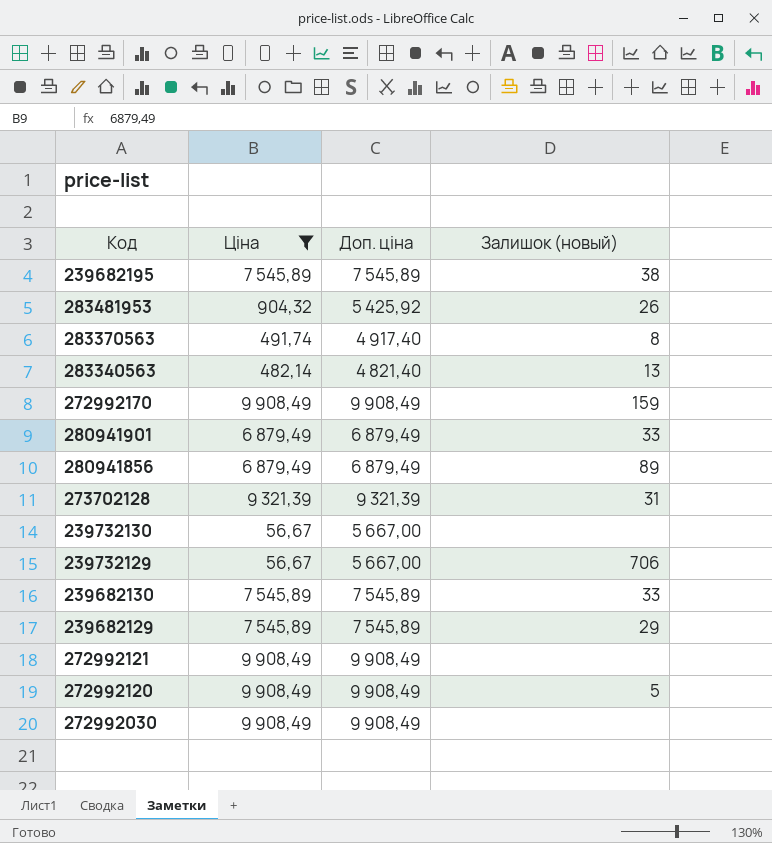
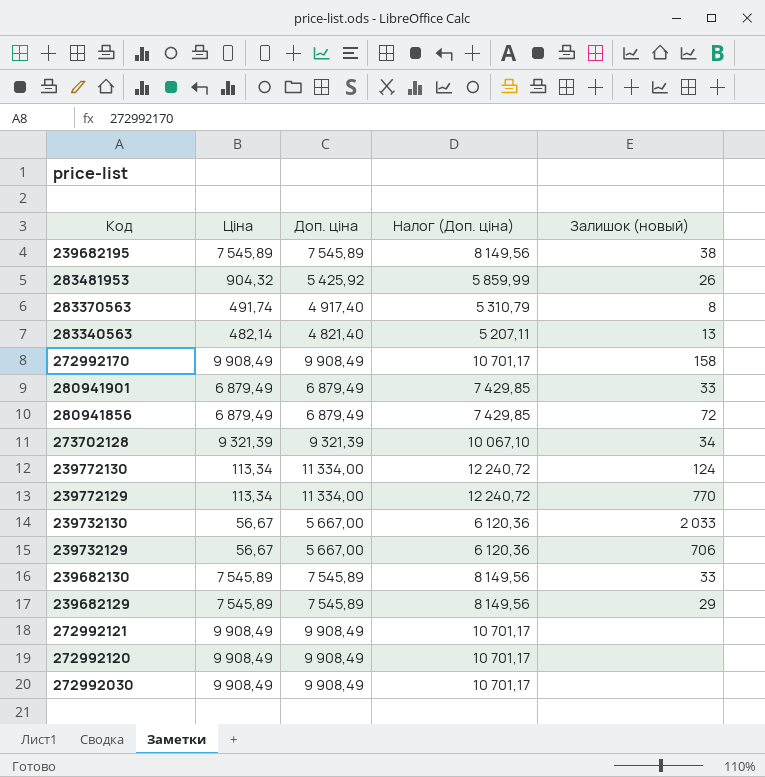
filter: Ціна != 113,34 -> none
column Налог (Доп. ціна) | formula: none -> [Доп. ціна] * 1,08
272992170 | Залишок (новый): 159 -> 158
280941856 | Залишок (новый): 89 -> 72
273702128 | Залишок (новый): 31 -> 34
239732130 | Залишок (новый): none -> 2 033
272992120 | Залишок (новый): 5 -> none

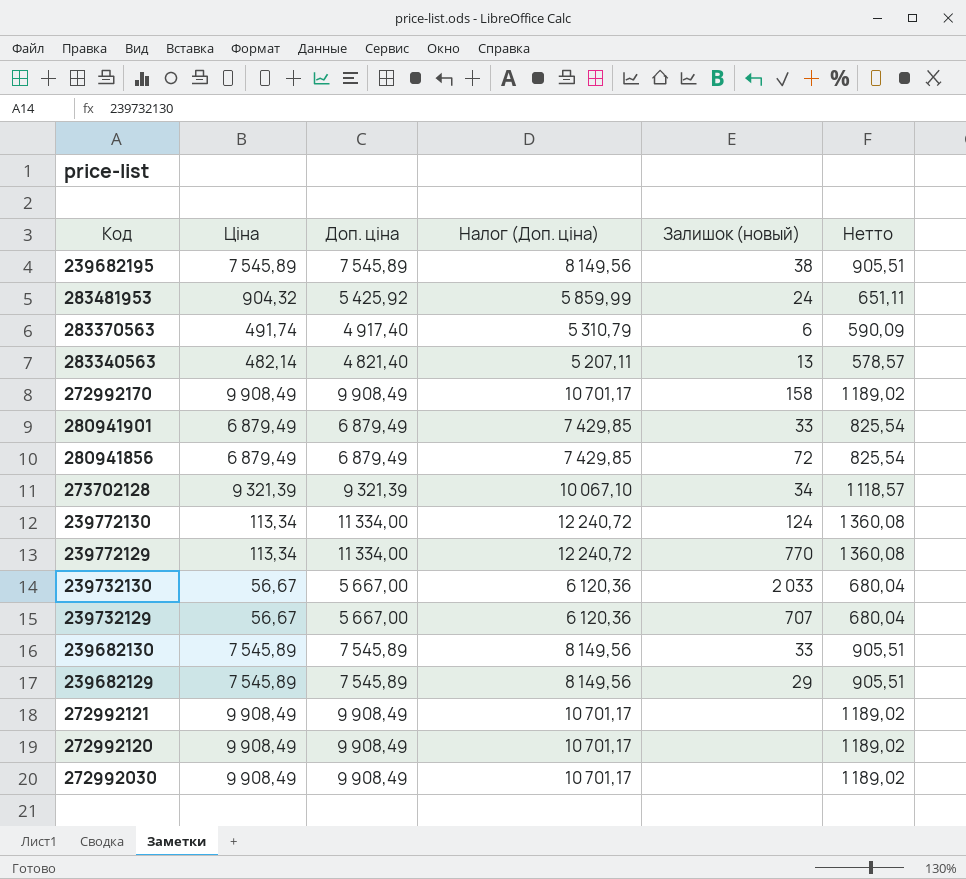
column Нетто | formula: none -> [Доп. ціна] * 0,12
283481953 | Залишок (новый): 26 -> 24
283370563 | Залишок (новый): 8 -> 6
239732129 | Залишок (новый): 706 -> 707

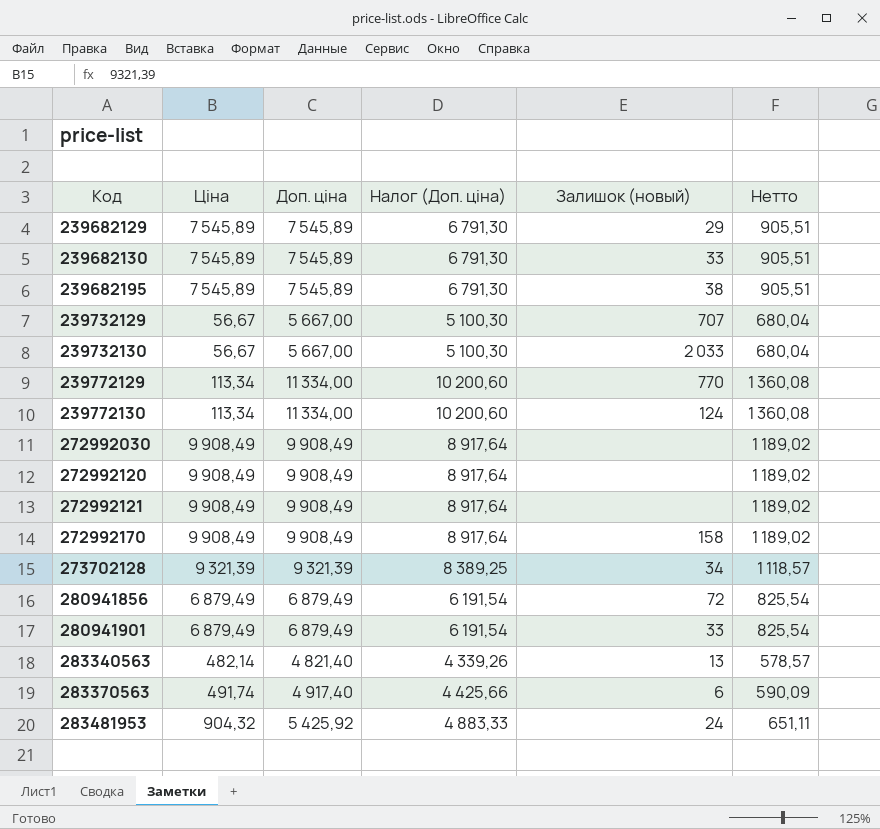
row order: none -> Код ascending
column Налог (Доп. ціна) | formula: [Доп. ціна] * 1,08 -> [Доп. ціна] * 0,9

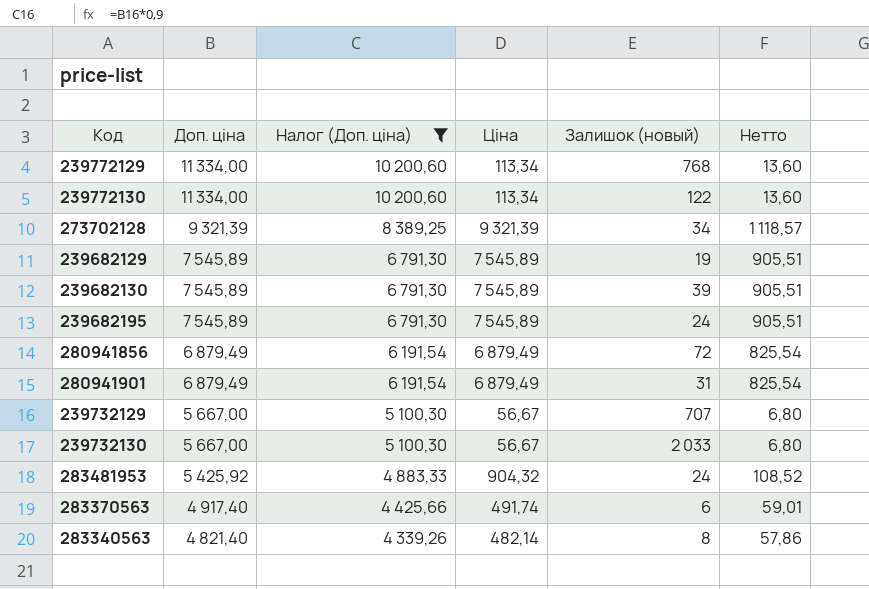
filter: none -> Налог (Доп. ціна) != 8 917,64
row order: Код ascending -> Доп. ціна descending
column Ціна | position: 2 -> 4
column Нетто | formula: [Доп. ціна] * 0,12 -> [Ціна] * 0,12
239772129 | Залишок (новый): 770 -> 768
239772130 | Залишок (новый): 124 -> 122
239682129 | Залишок (новый): 29 -> 19
239682130 | Залишок (новый): 33 -> 39
239682195 | Залишок (новый): 38 -> 24
280941901 | Залишок (новый): 33 -> 31
283340563 | Залишок (новый): 13 -> 8

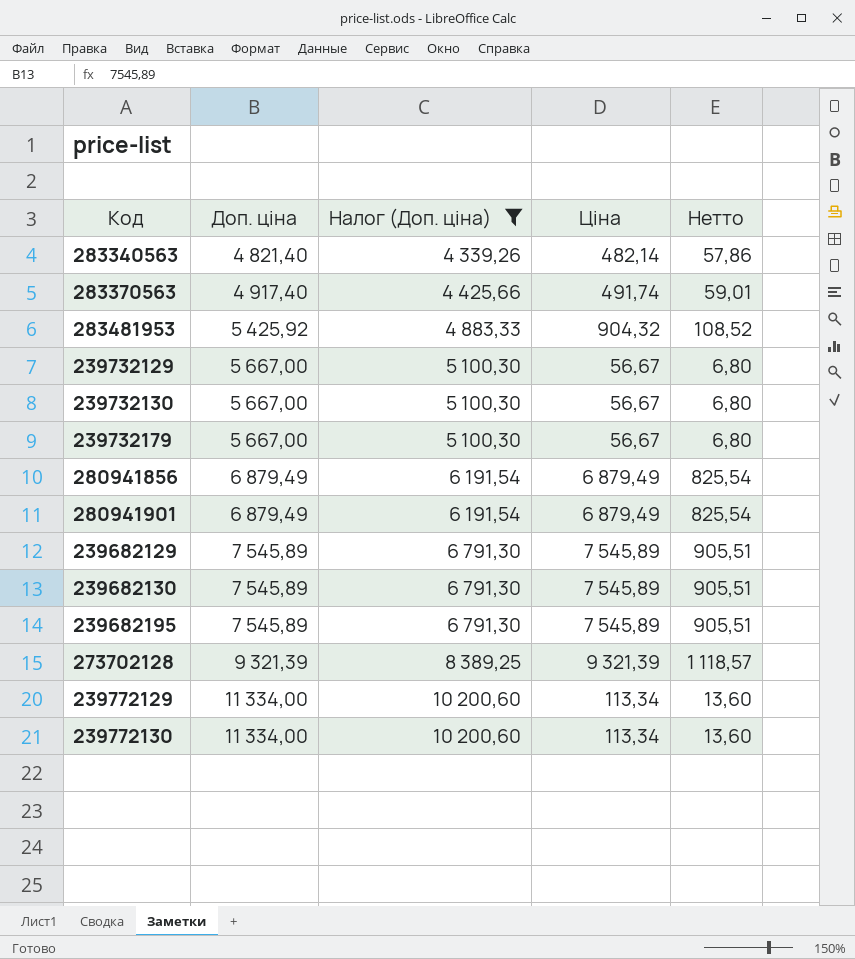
row order: Доп. ціна descending -> Доп. ціна ascending
column Залишок (новый) | position: 5 -> none
row 239732179: none -> 5 667,00 | 5 100,30 | 56,67 | 6,80

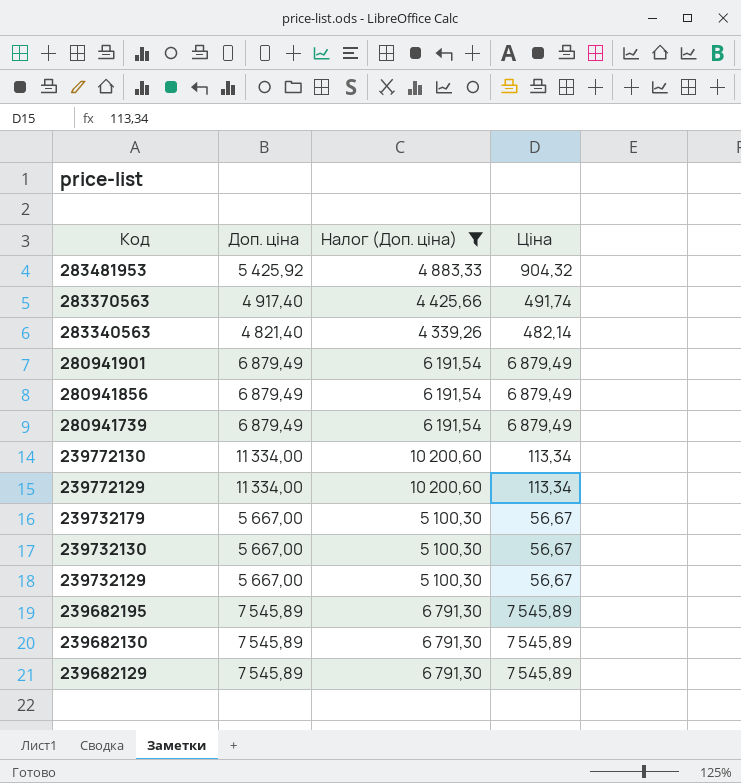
row order: Доп. ціна ascending -> Код descending
column Нетто | formula: [Ціна] * 0,12 -> none
row 273702128: 9 321,39 | 8 389,25 | 9 321,39 | 1 118,57 -> none
row 280941739: none -> 6 879,49 | 6 191,54 | 6 879,49

